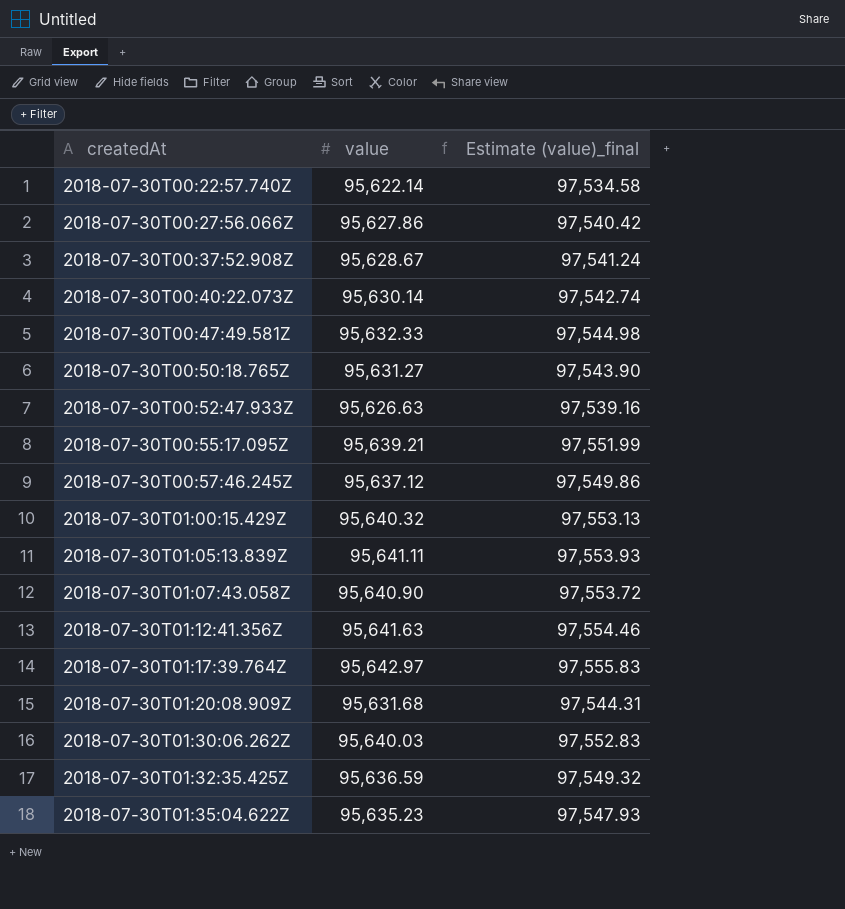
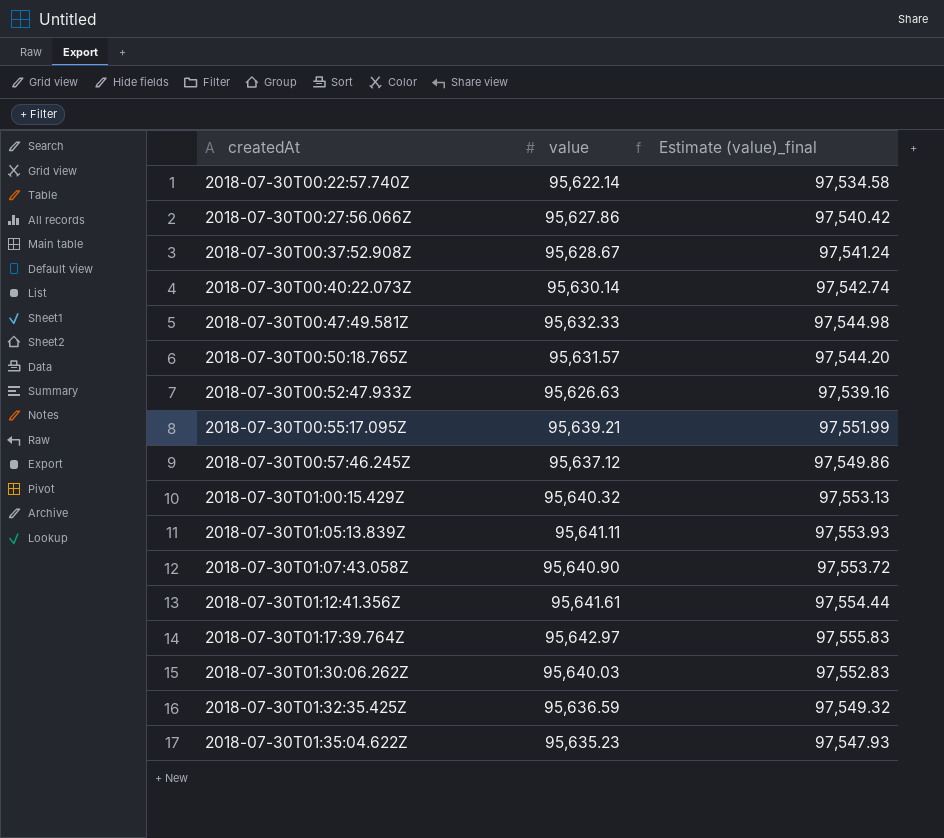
row 2018-07-30T01:20:08.909Z: 95,631.68 | 97,544.31 -> none
2018-07-30T00:50:18.765Z | value: 95,631.27 -> 95,631.57
2018-07-30T00:50:18.765Z | Estimate (value)_final: 97,543.90 -> 97,544.20
2018-07-30T01:12:41.356Z | value: 95,641.63 -> 95,641.61
2018-07-30T01:12:41.356Z | Estimate (value)_final: 97,554.46 -> 97,554.44

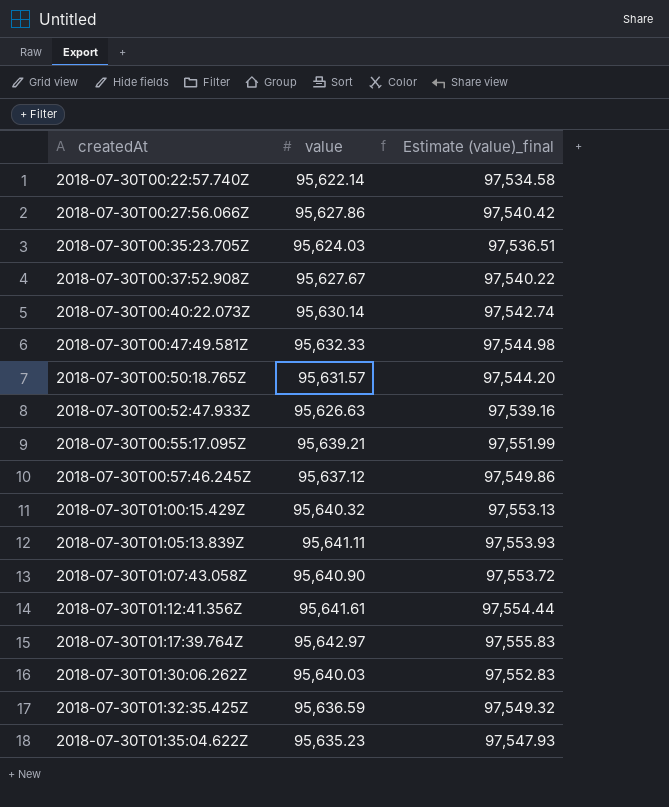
row 2018-07-30T00:35:23.705Z: none -> 95,624.03 | 97,536.51
2018-07-30T00:37:52.908Z | value: 95,628.67 -> 95,627.67
2018-07-30T00:37:52.908Z | Estimate (value)_final: 97,541.24 -> 97,540.22

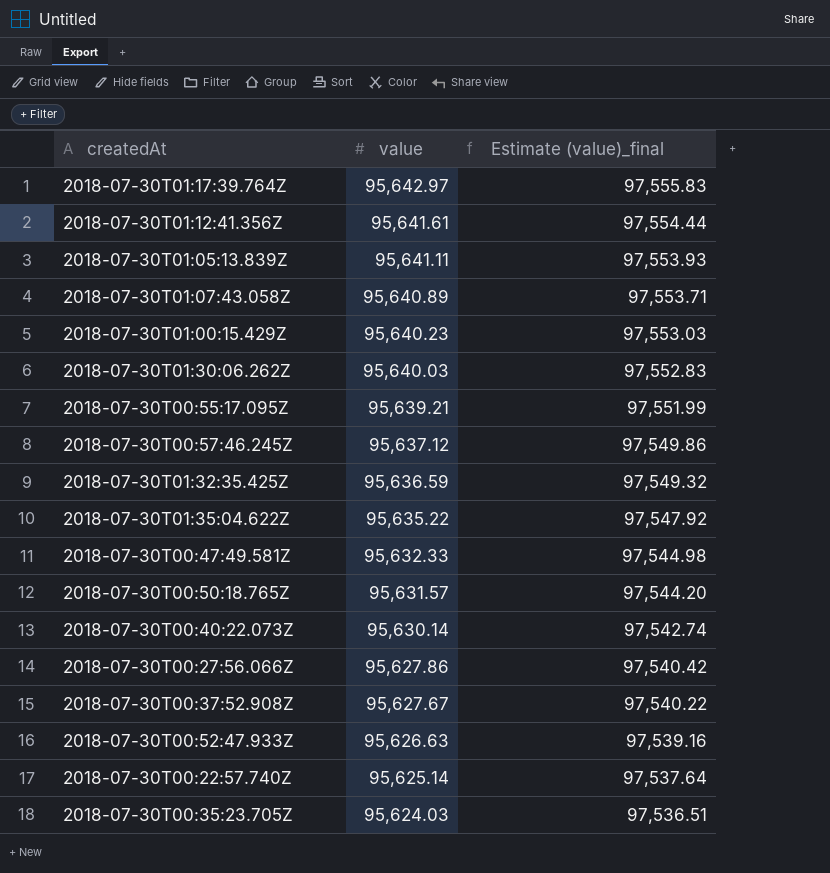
row order: createdAt ascending -> value descending
2018-07-30T01:07:43.058Z | value: 95,640.90 -> 95,640.89
2018-07-30T01:07:43.058Z | Estimate (value)_final: 97,553.72 -> 97,553.71
2018-07-30T01:00:15.429Z | value: 95,640.32 -> 95,640.23
2018-07-30T01:00:15.429Z | Estimate (value)_final: 97,553.13 -> 97,553.03
2018-07-30T01:35:04.622Z | value: 95,635.23 -> 95,635.22
2018-07-30T01:35:04.622Z | Estimate (value)_final: 97,547.93 -> 97,547.92
2018-07-30T00:22:57.740Z | value: 95,622.14 -> 95,625.14
2018-07-30T00:22:57.740Z | Estimate (value)_final: 97,534.58 -> 97,537.64

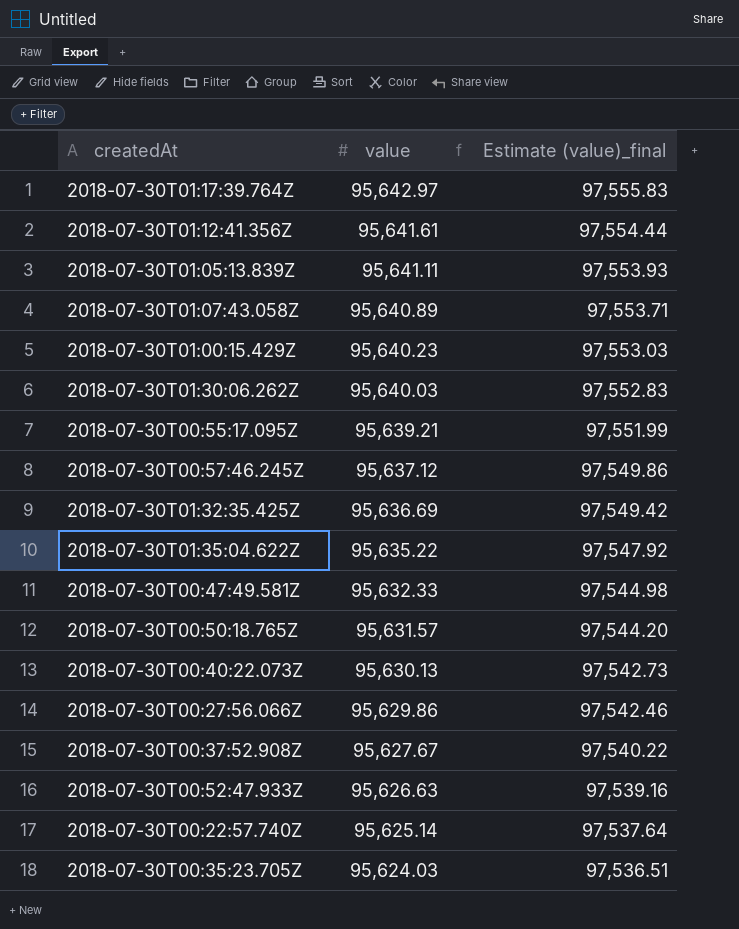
2018-07-30T01:32:35.425Z | value: 95,636.59 -> 95,636.69
2018-07-30T01:32:35.425Z | Estimate (value)_final: 97,549.32 -> 97,549.42
2018-07-30T00:40:22.073Z | value: 95,630.14 -> 95,630.13
2018-07-30T00:40:22.073Z | Estimate (value)_final: 97,542.74 -> 97,542.73
2018-07-30T00:27:56.066Z | value: 95,627.86 -> 95,629.86
2018-07-30T00:27:56.066Z | Estimate (value)_final: 97,540.42 -> 97,542.46

